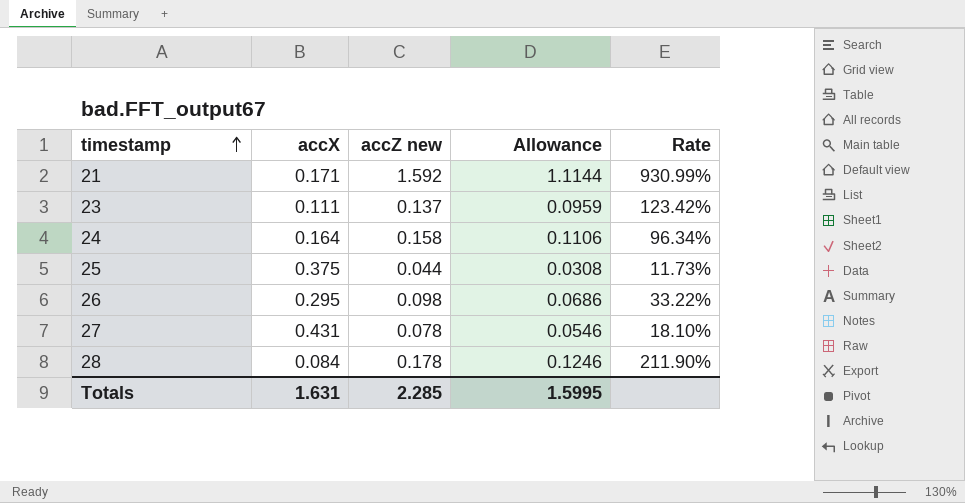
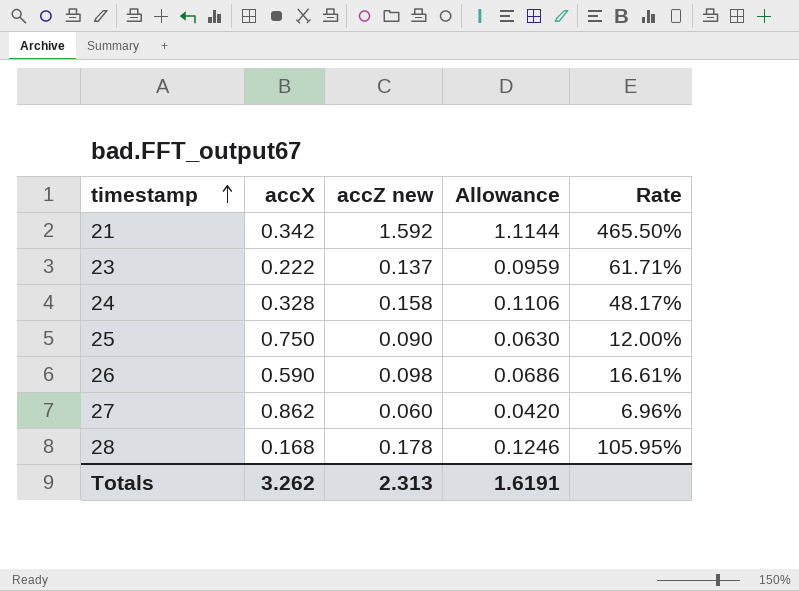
21 | accX: 0.171 -> 0.342
21 | Rate: 930.99% -> 465.50%
23 | accX: 0.111 -> 0.222
23 | Rate: 123.42% -> 61.71%
24 | accX: 0.164 -> 0.328
24 | Rate: 96.34% -> 48.17%
25 | accX: 0.375 -> 0.750
25 | accZ new: 0.044 -> 0.090
25 | Allowance: 0.0308 -> 0.0630
25 | Rate: 11.73% -> 12.00%
26 | accX: 0.295 -> 0.590
26 | Rate: 33.22% -> 16.61%
27 | accX: 0.431 -> 0.862
27 | accZ new: 0.078 -> 0.060
27 | Allowance: 0.0546 -> 0.0420
27 | Rate: 18.10% -> 6.96%
28 | accX: 0.084 -> 0.168
28 | Rate: 211.90% -> 105.95%
Totals | accX: 1.631 -> 3.262
Totals | accZ new: 2.285 -> 2.313
Totals | Allowance: 1.5995 -> 1.6191

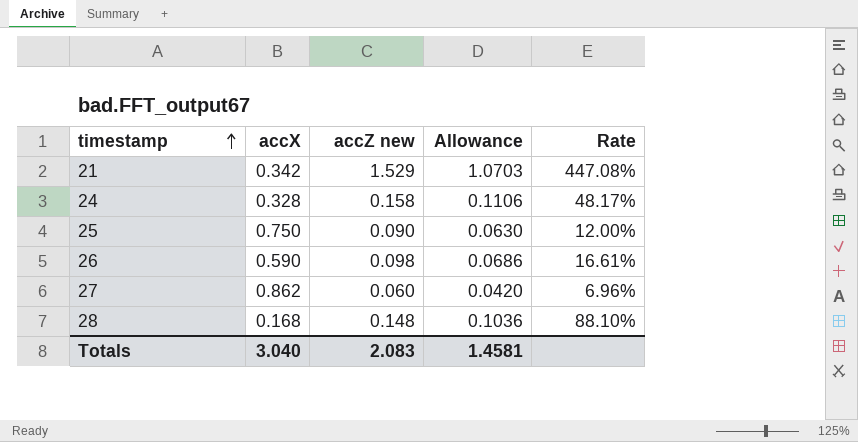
row 23: 0.222 | 0.137 | 0.0959 | 61.71% -> none
21 | accZ new: 1.592 -> 1.529
21 | Allowance: 1.1144 -> 1.0703
21 | Rate: 465.50% -> 447.08%
28 | accZ new: 0.178 -> 0.148
28 | Allowance: 0.1246 -> 0.1036
28 | Rate: 105.95% -> 88.10%
Totals | accX: 3.262 -> 3.040
Totals | accZ new: 2.313 -> 2.083
Totals | Allowance: 1.6191 -> 1.4581

